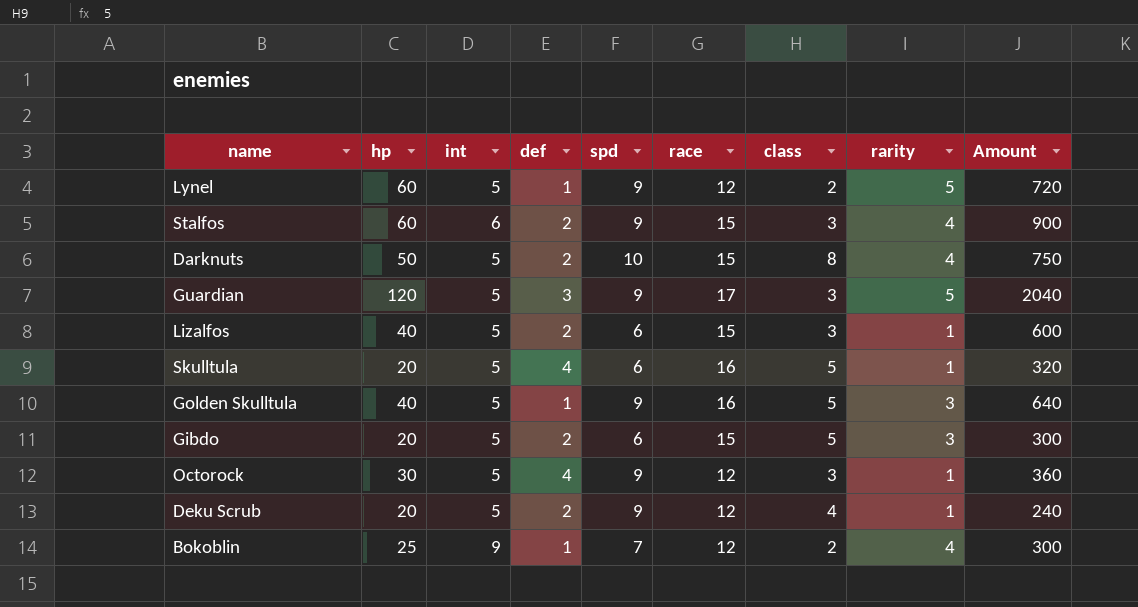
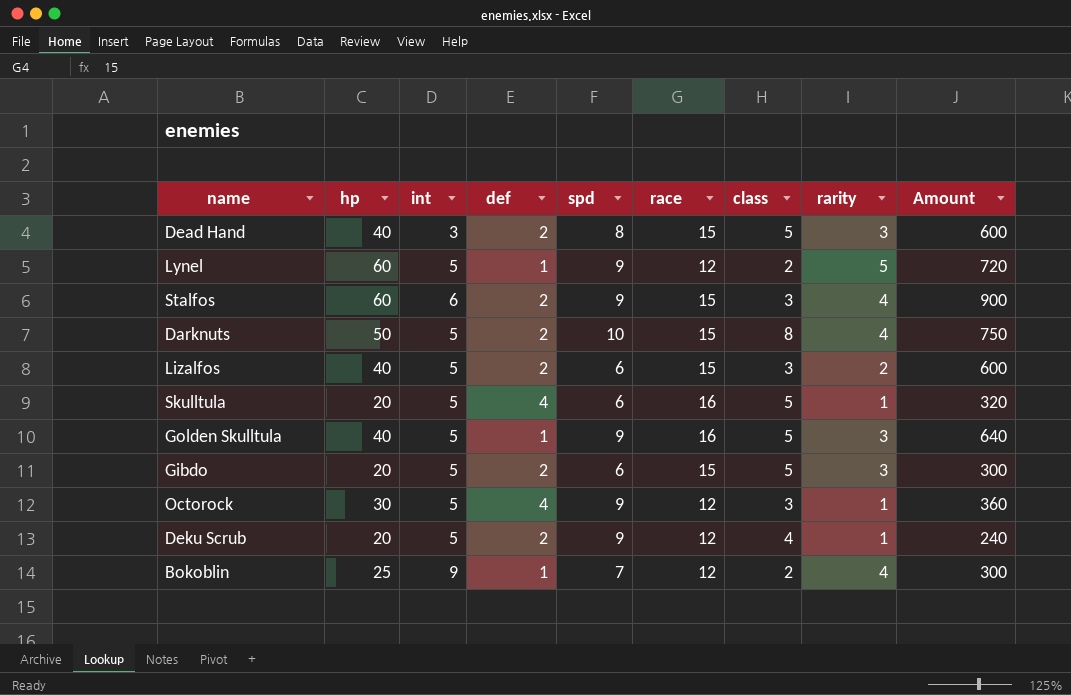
row Guardian: 120 | 5 | 3 | 9 | 17 | 3 | 5 | 2040 -> none
row Dead Hand: none -> 40 | 3 | 2 | 8 | 15 | 5 | 3 | 600
Lizalfos | rarity: 1 -> 2

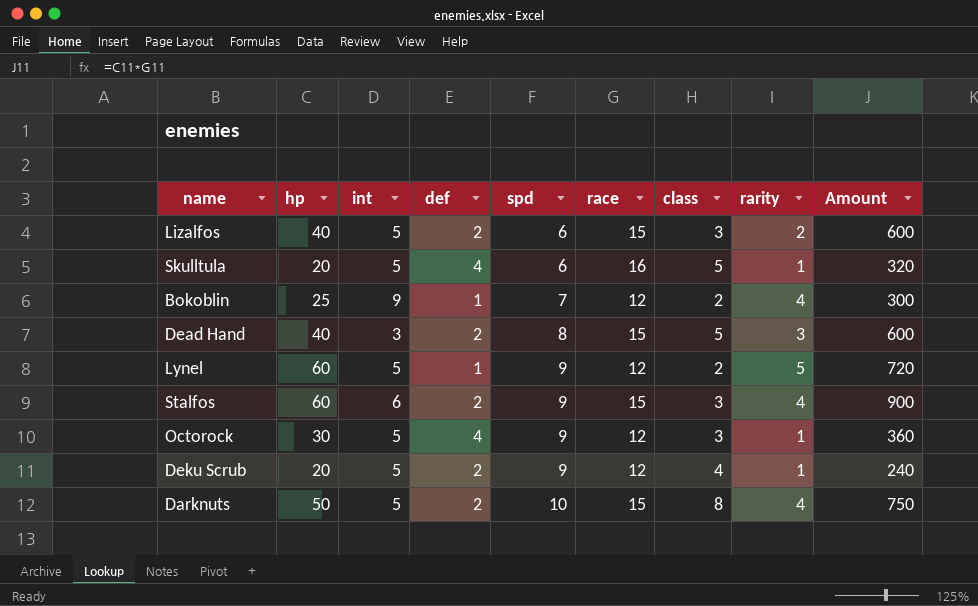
row order: none -> spd ascending
row Golden Skulltula: 40 | 5 | 1 | 9 | 16 | 5 | 3 | 640 -> none
row Gibdo: 20 | 5 | 2 | 6 | 15 | 5 | 3 | 300 -> none

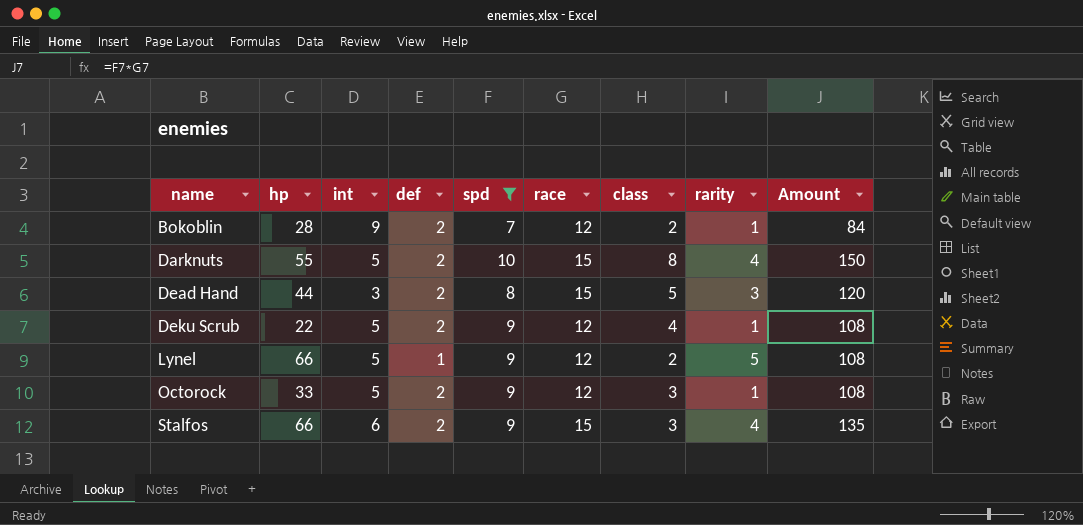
filter: none -> spd != 6
row order: spd ascending -> name ascending
column Amount | formula: [hp] * [race] -> [spd] * [race]
Bokoblin | hp: 25 -> 28
Bokoblin | def: 1 -> 2
Bokoblin | rarity: 4 -> 1
Darknuts | hp: 50 -> 55
Dead Hand | hp: 40 -> 44
Deku Scrub | hp: 20 -> 22
Lynel | hp: 60 -> 66
Octorock | hp: 30 -> 33
Octorock | def: 4 -> 2
Stalfos | hp: 60 -> 66

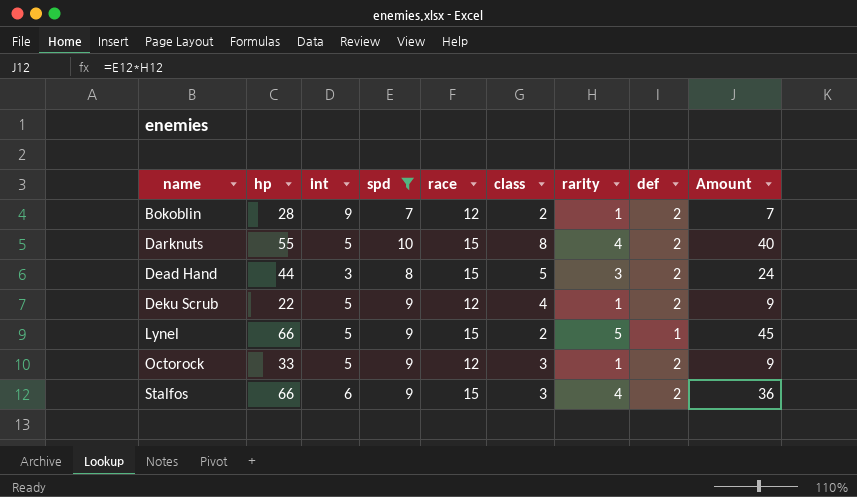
column def | position: 4 -> 8
column Amount | formula: [spd] * [race] -> [spd] * [rarity]
Lynel | race: 12 -> 15

